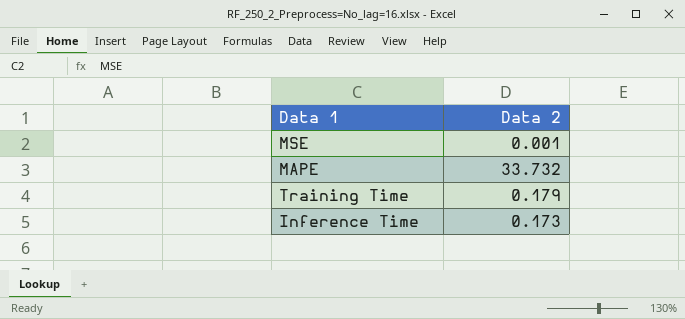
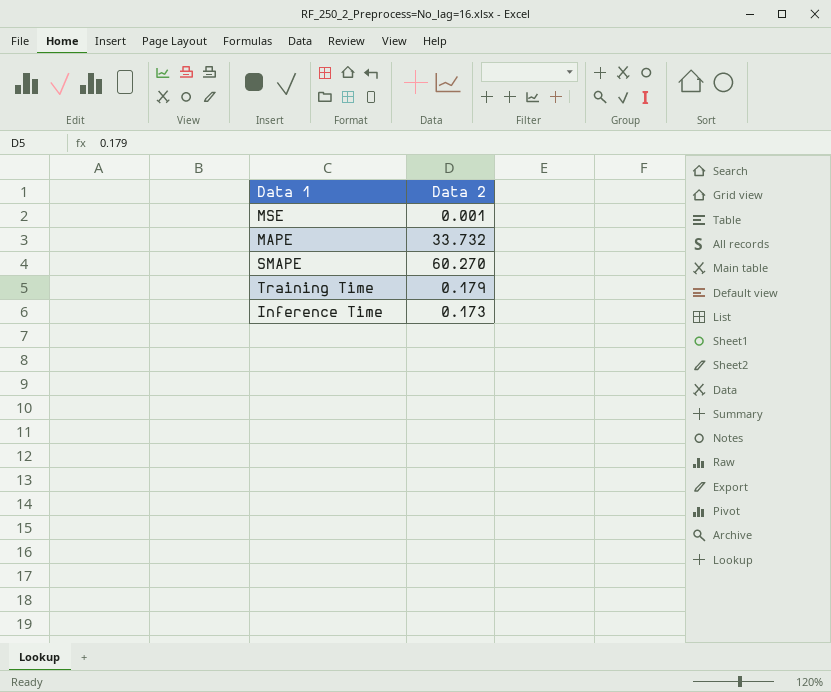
row SMAPE: none -> 60.270

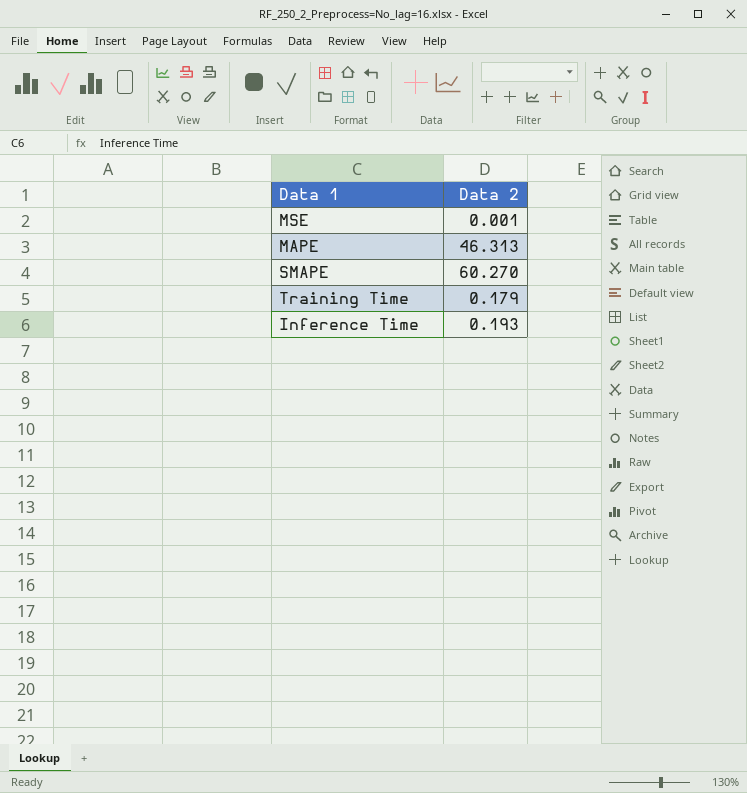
MAPE | Data 2: 33.732 -> 46.313
Inference Time | Data 2: 0.173 -> 0.193

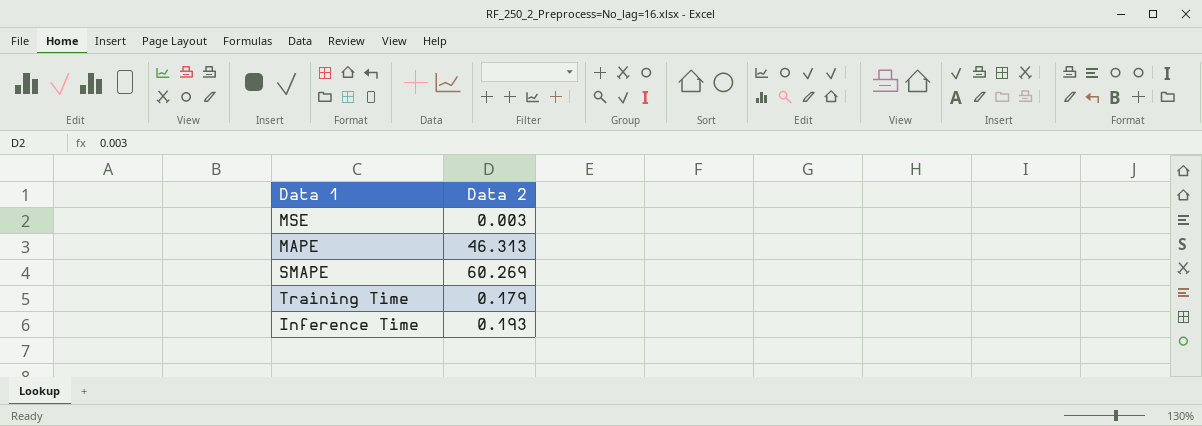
MSE | Data 2: 0.001 -> 0.003
SMAPE | Data 2: 60.270 -> 60.269

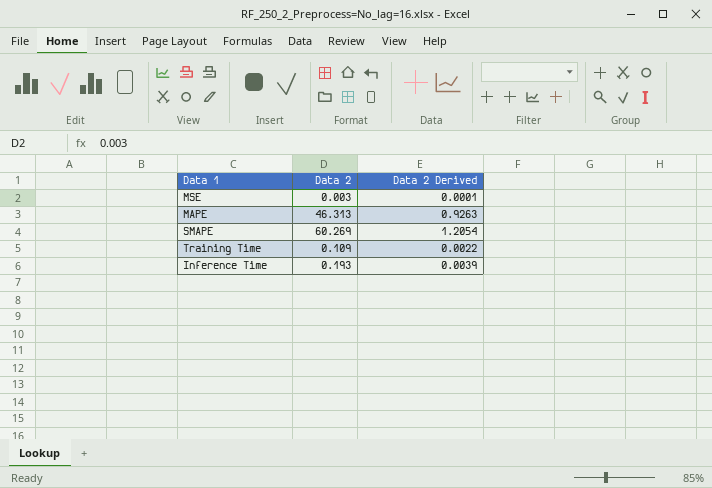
column Data 2 Derived | formula: none -> [Data 2] * 0.02
Training Time | Data 2: 0.179 -> 0.109

